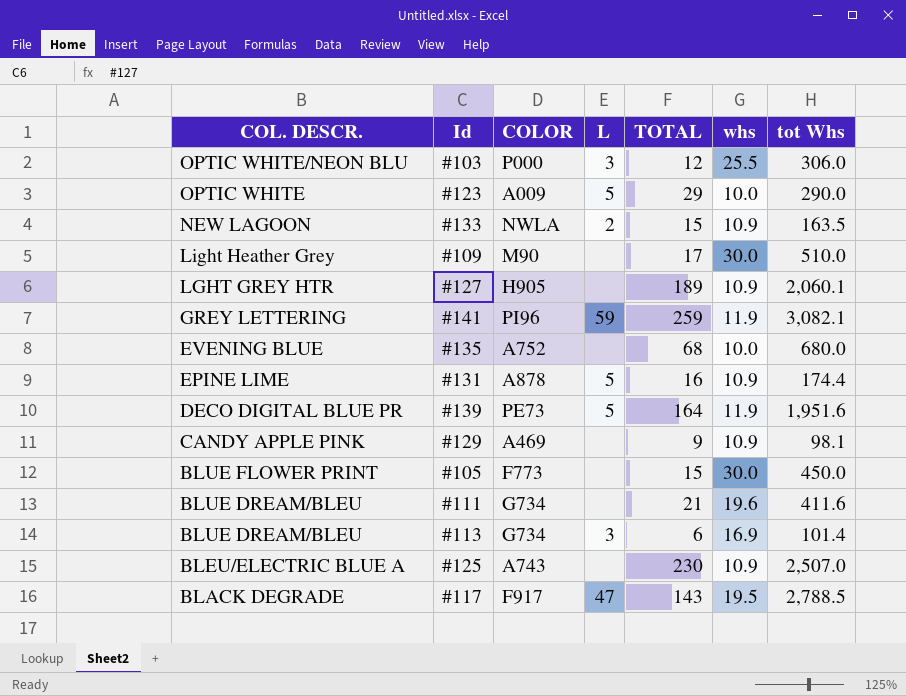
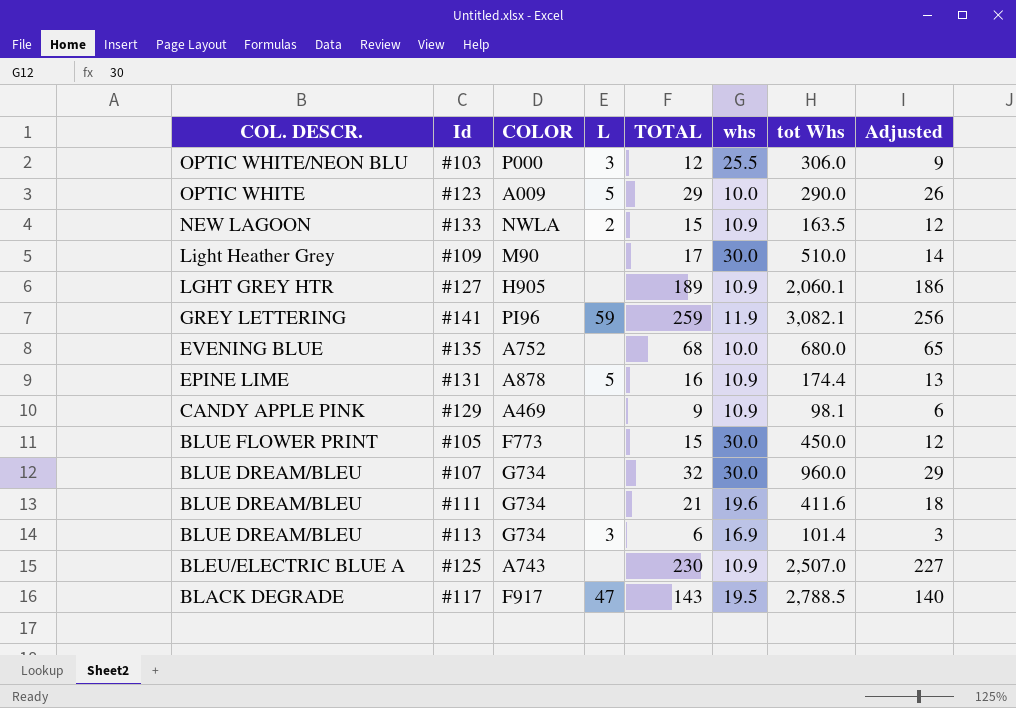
column Adjusted | formula: none -> [TOTAL] - 3
row #139: DECO DIGITAL BLUE PR | PE73 | 5 | 164 | 11.9 | 1,951.6 -> none
row #107: none -> BLUE DREAM/BLEU | G734 | none | 32 | 30.0 | 960.0 | 29

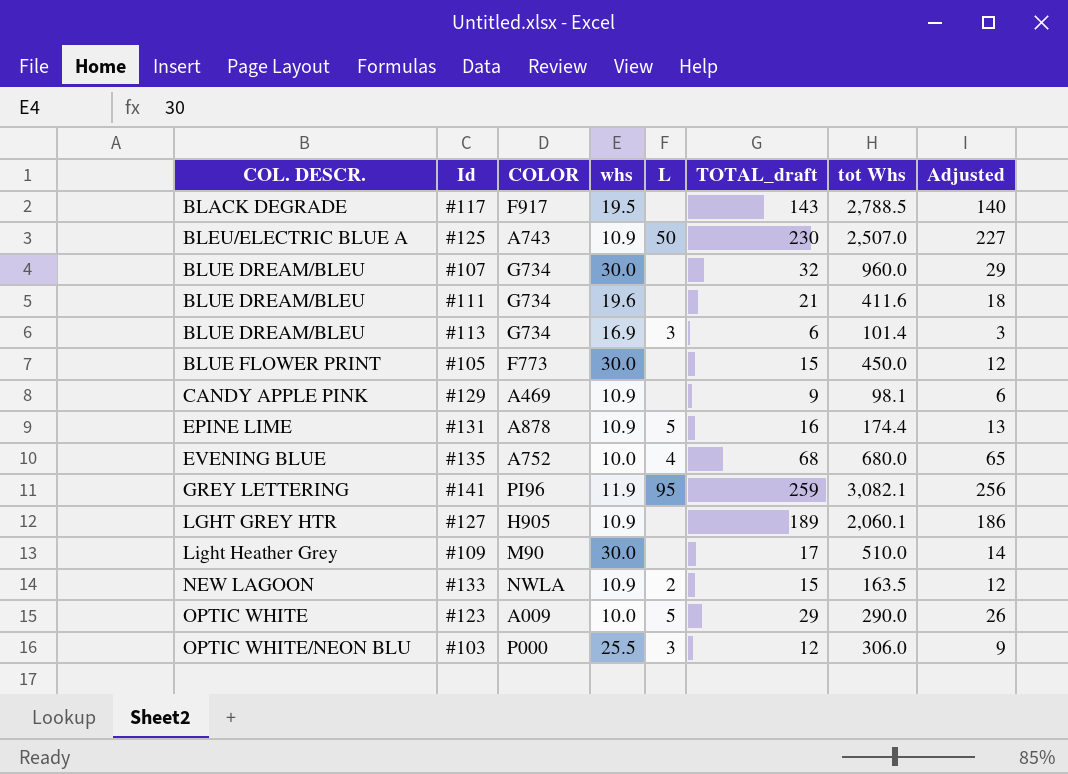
row order: COL. DESCR. descending -> COL. DESCR. ascending
column whs | position: 6 -> 4
column name: TOTAL -> TOTAL_draft
#117 | L: 47 -> none
#125 | L: none -> 50
#135 | L: none -> 4
#141 | L: 59 -> 95

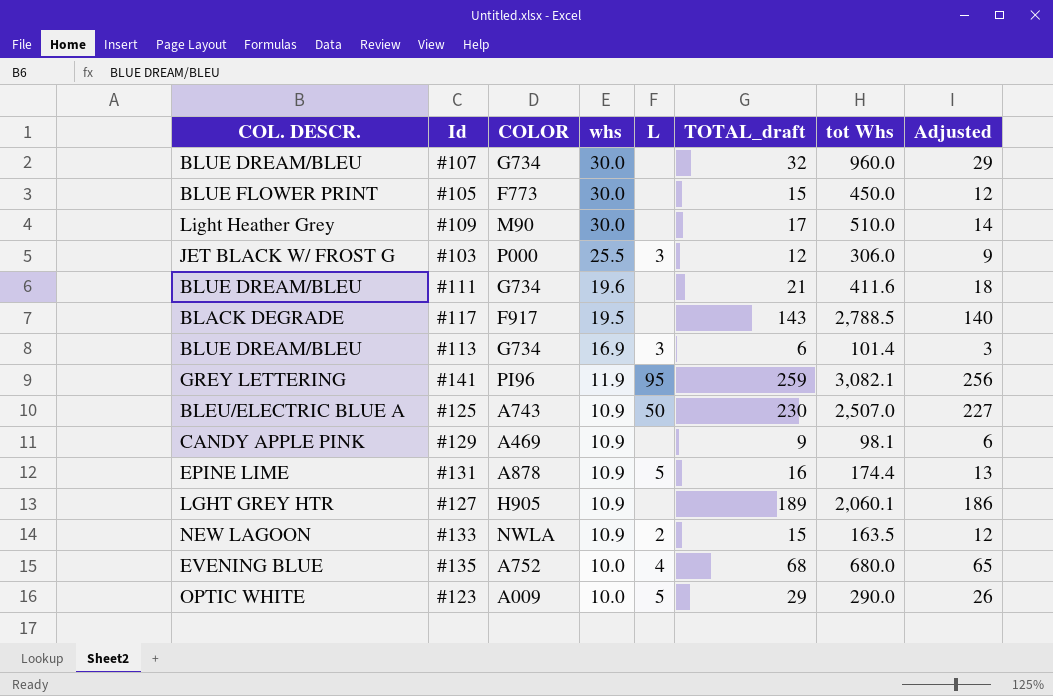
row order: COL. DESCR. ascending -> whs descending
#103 | COL. DESCR.: OPTIC WHITE/NEON BLU -> JET BLACK W/ FROST G

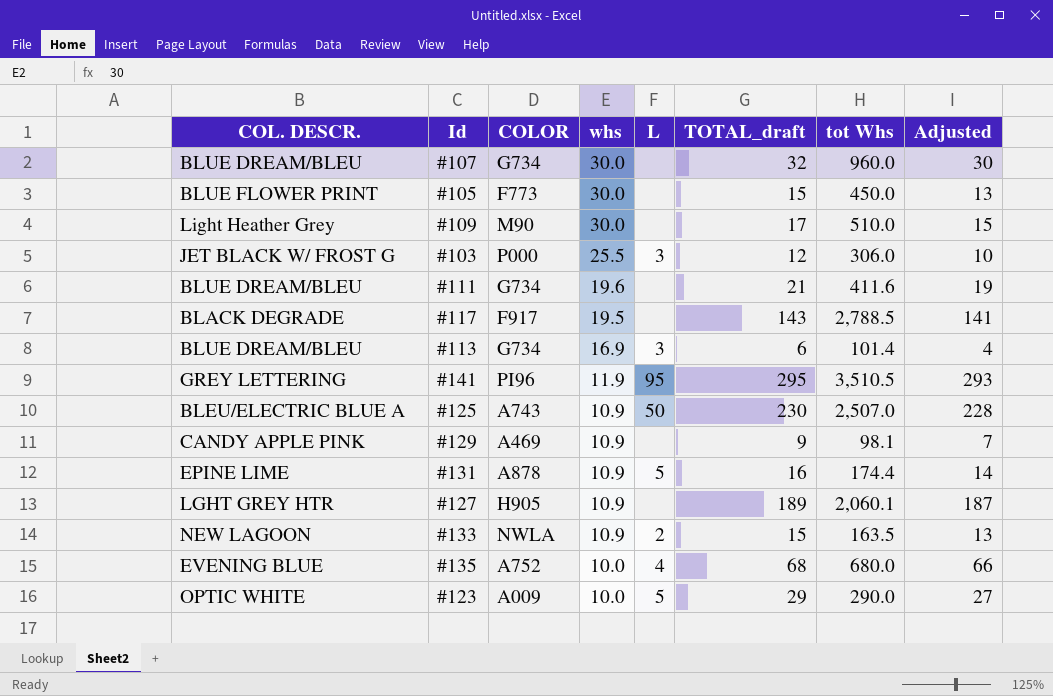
column Adjusted | formula: [TOTAL_draft] - 3 -> [TOTAL_draft] - 2
#141 | TOTAL_draft: 259 -> 295
#141 | tot Whs: 3,082.1 -> 3,510.5

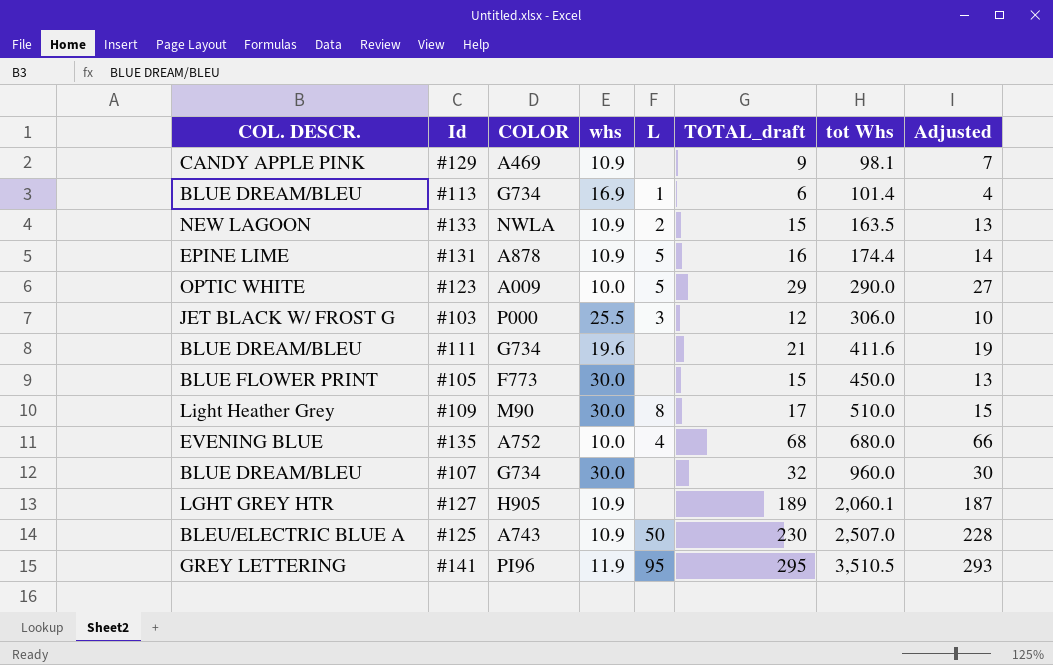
row order: whs descending -> tot Whs ascending
row #117: BLACK DEGRADE | F917 | 19.5 | none | 143 | 2,788.5 | 141 -> none
#113 | L: 3 -> 1
#109 | L: none -> 8

